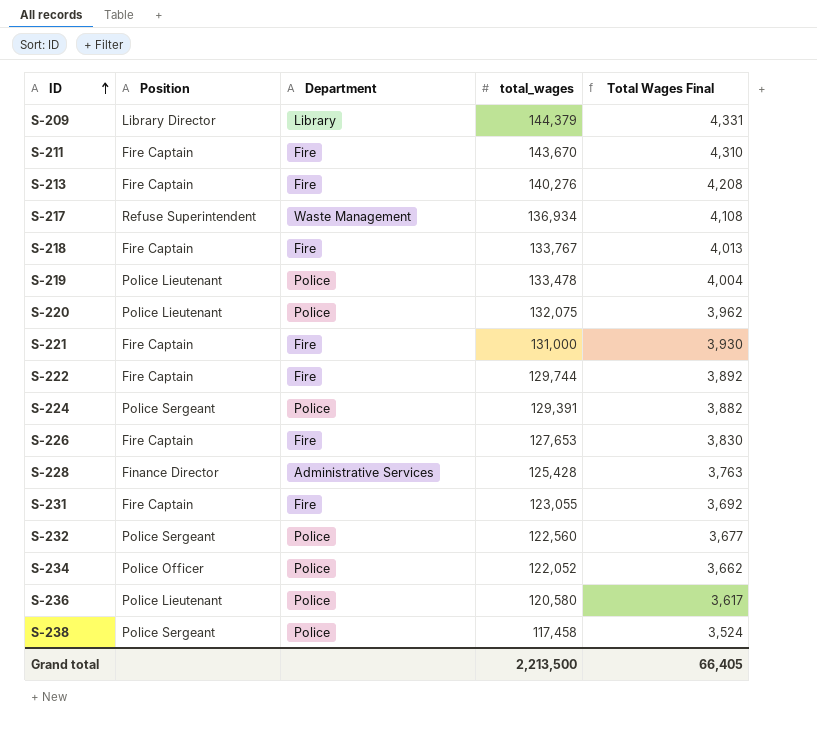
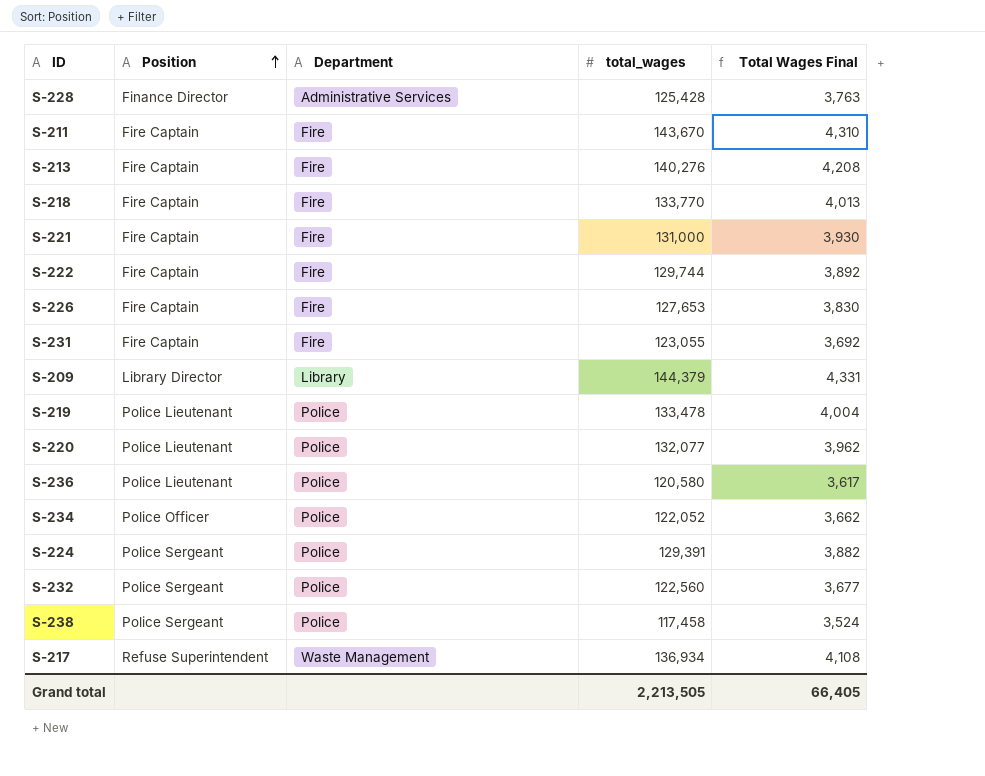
row order: ID ascending -> Position ascending
S-218 | total_wages: 133,767 -> 133,770
S-220 | total_wages: 132,075 -> 132,077
Grand total | total_wages: 2,213,500 -> 2,213,505

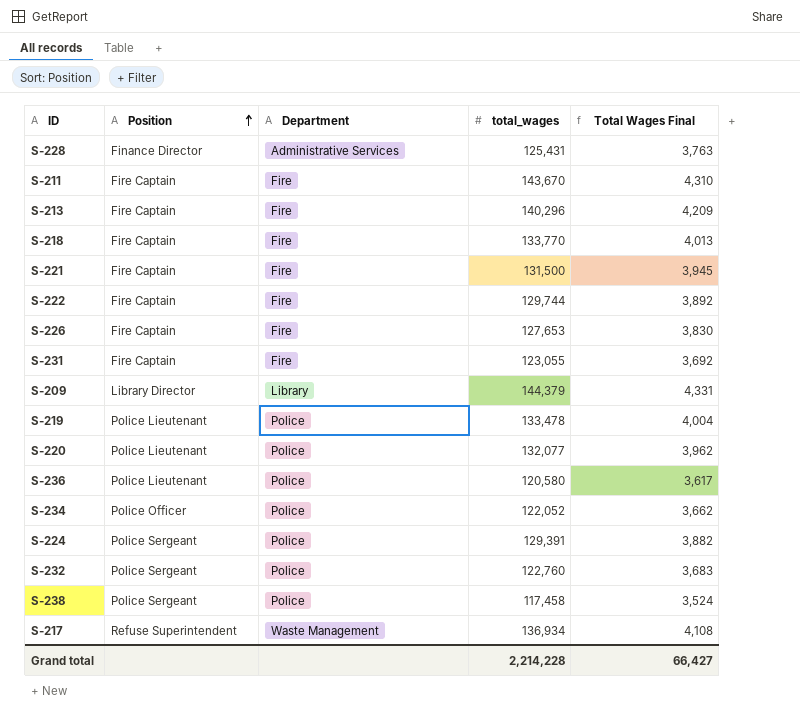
S-228 | total_wages: 125,428 -> 125,431
S-213 | total_wages: 140,276 -> 140,296
S-213 | Total Wages Final: 4,208 -> 4,209
S-221 | total_wages: 131,000 -> 131,500
S-221 | Total Wages Final: 3,930 -> 3,945
S-232 | total_wages: 122,560 -> 122,760
S-232 | Total Wages Final: 3,677 -> 3,683
Grand total | total_wages: 2,213,505 -> 2,214,228
Grand total | Total Wages Final: 66,405 -> 66,427

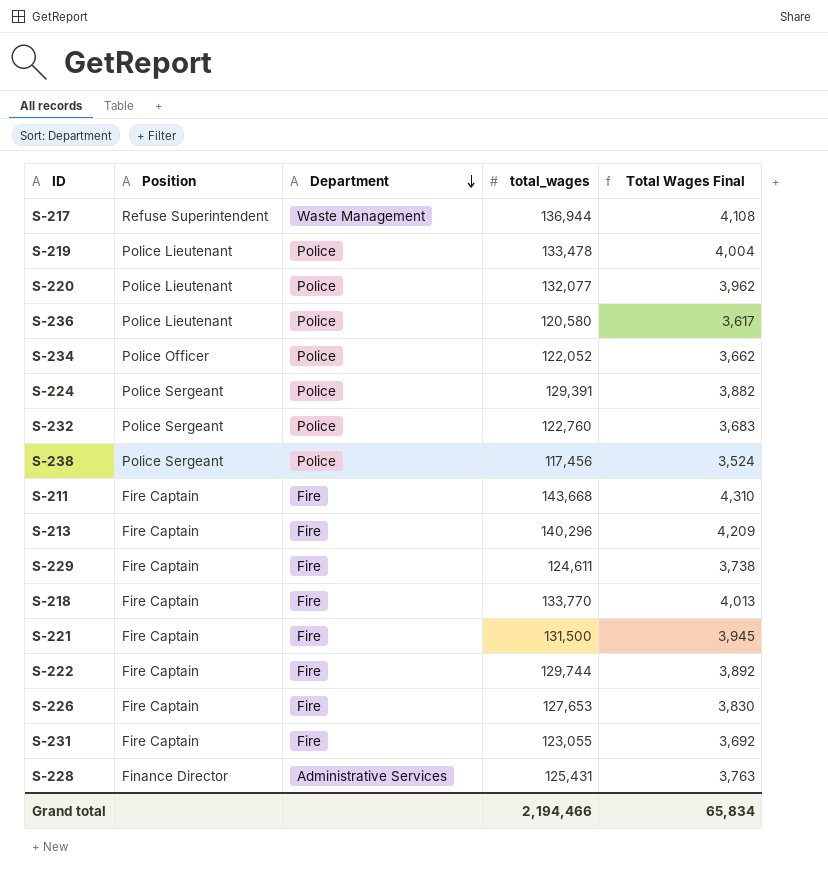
row order: Position ascending -> Department descending
row S-209: Library Director | Library | 144,379 | 4,331 -> none
S-217 | total_wages: 136,934 -> 136,944
S-238 | total_wages: 117,458 -> 117,456
S-211 | total_wages: 143,670 -> 143,668
row S-229: none -> Fire Captain | Fire | 124,611 | 3,738
Grand total | total_wages: 2,214,228 -> 2,194,466
Grand total | Total Wages Final: 66,427 -> 65,834

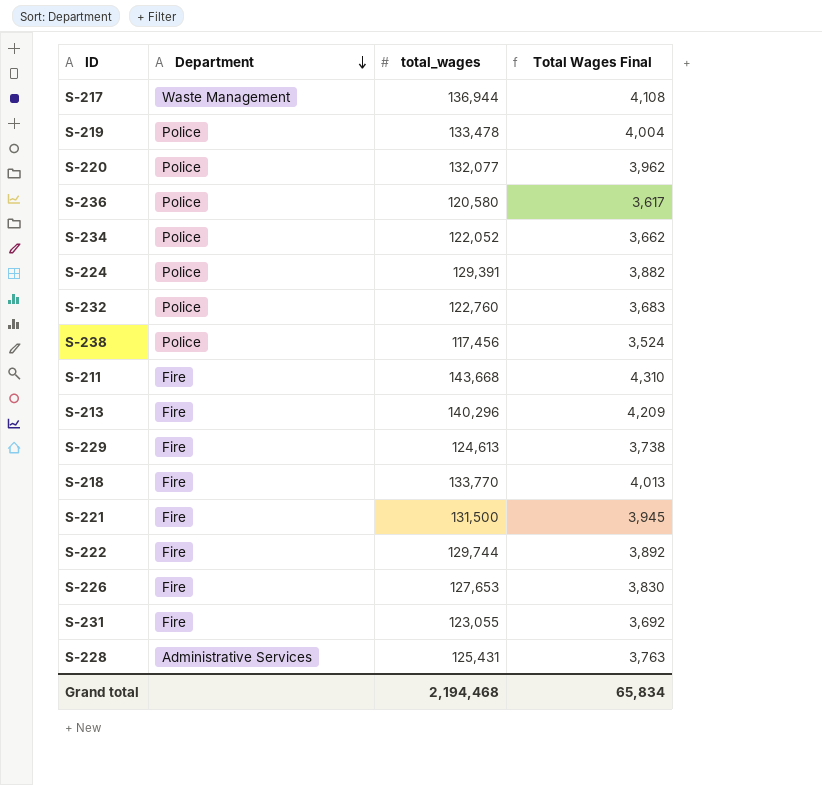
column Position | position: 2 -> none
S-229 | total_wages: 124,611 -> 124,613
Grand total | total_wages: 2,194,466 -> 2,194,468

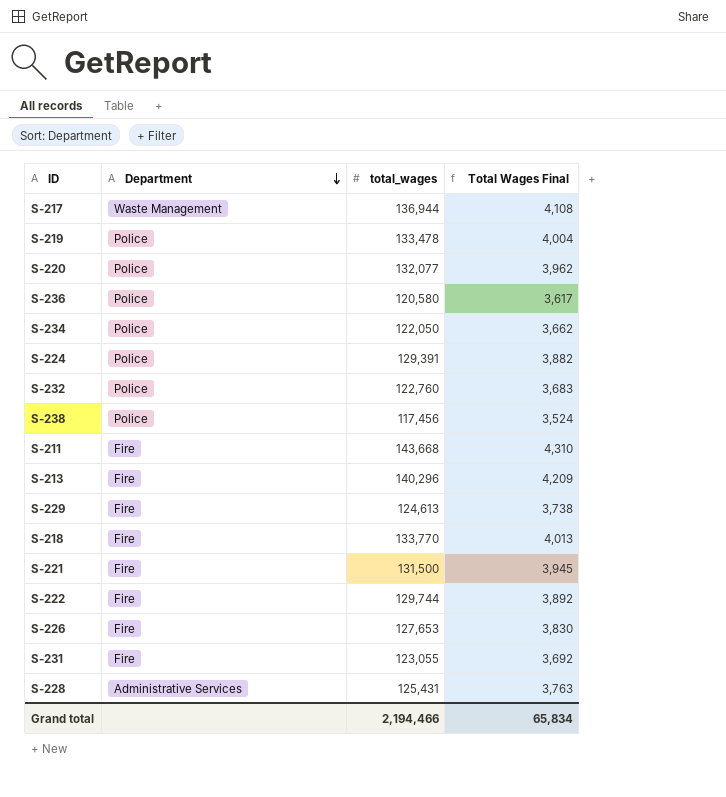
S-234 | total_wages: 122,052 -> 122,050
Grand total | total_wages: 2,194,468 -> 2,194,466

